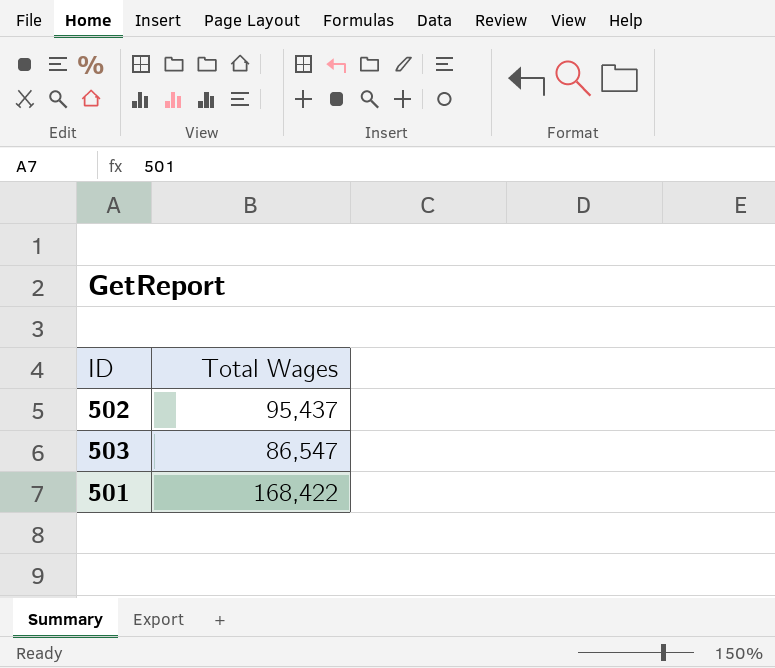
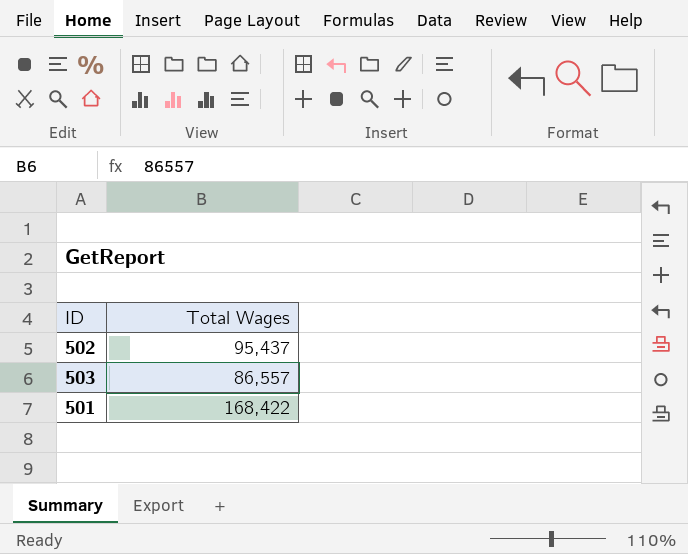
503 | Total Wages: 86,547 -> 86,557

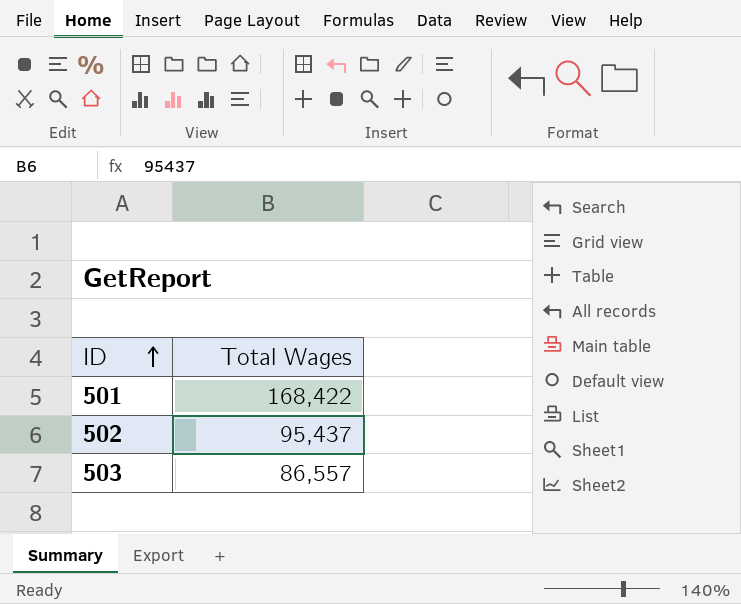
row order: none -> ID ascending

